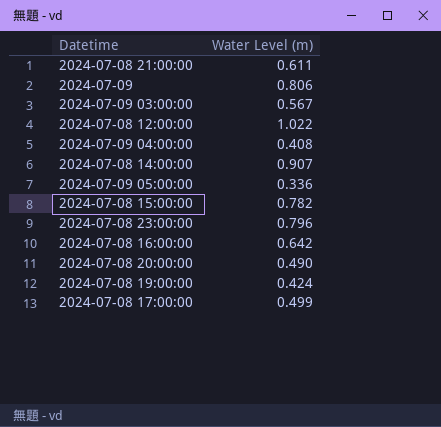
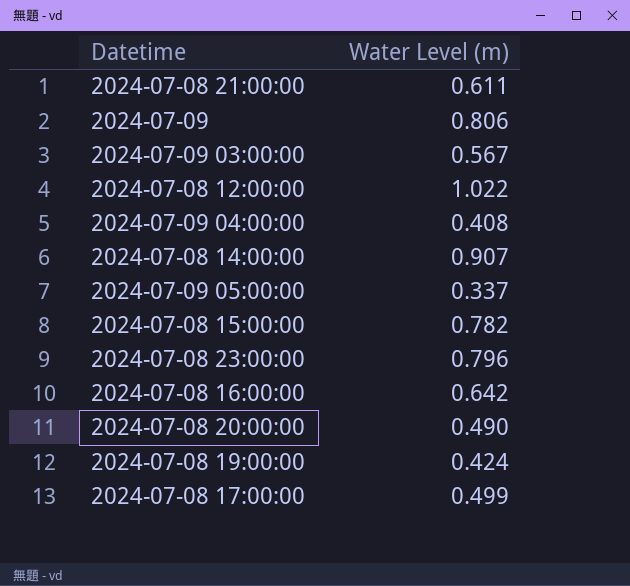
2024-07-09 05:00:00 | Water Level (m): 0.336 -> 0.337

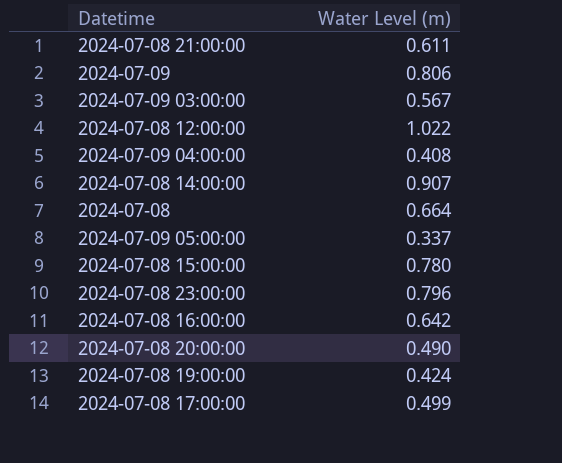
row 2024-07-08: none -> 0.664
2024-07-08 15:00:00 | Water Level (m): 0.782 -> 0.780

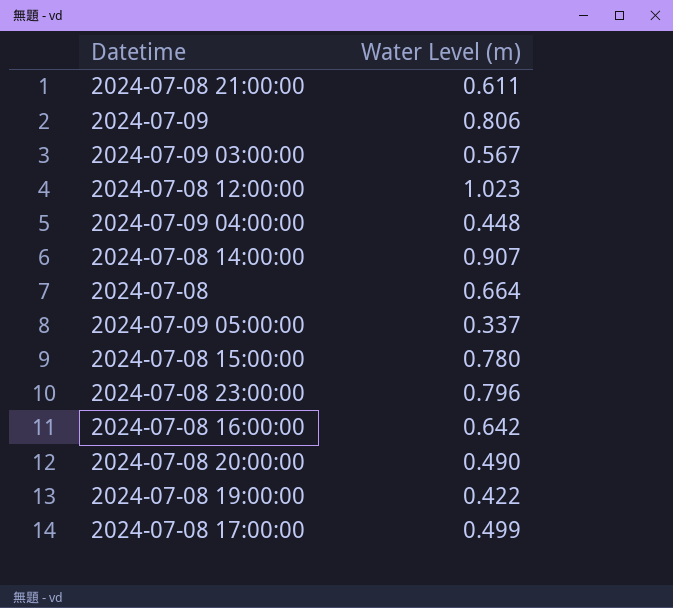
2024-07-08 12:00:00 | Water Level (m): 1.022 -> 1.023
2024-07-09 04:00:00 | Water Level (m): 0.408 -> 0.448
2024-07-08 19:00:00 | Water Level (m): 0.424 -> 0.422

